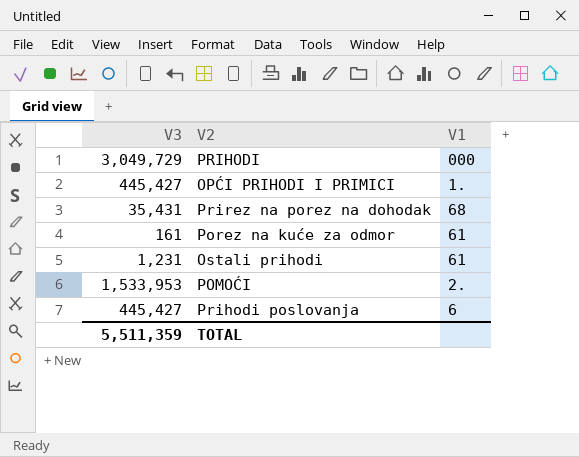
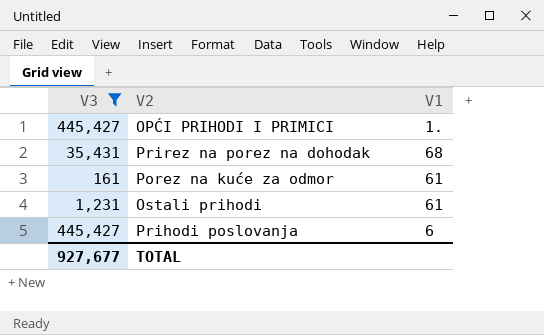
filter: none -> V3 <= 445,427
TOTAL | V3: 5,511,359 -> 927,677

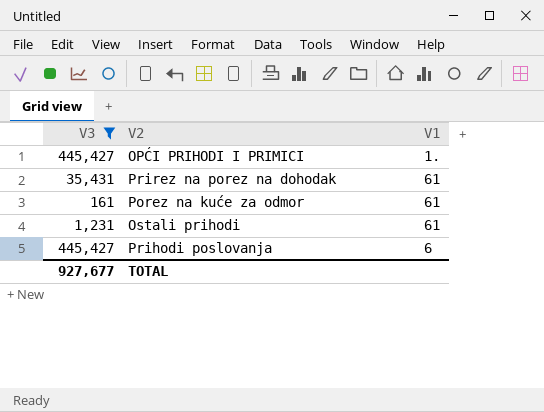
Prirez na porez na dohodak | V1: 68 -> 61

